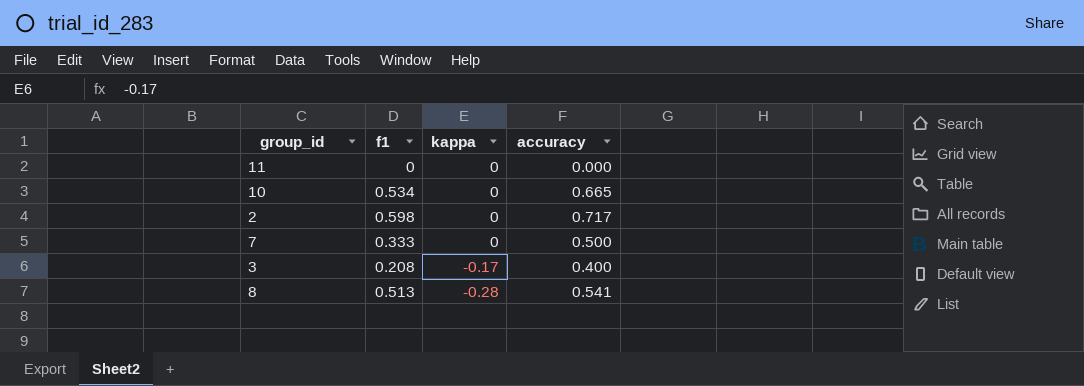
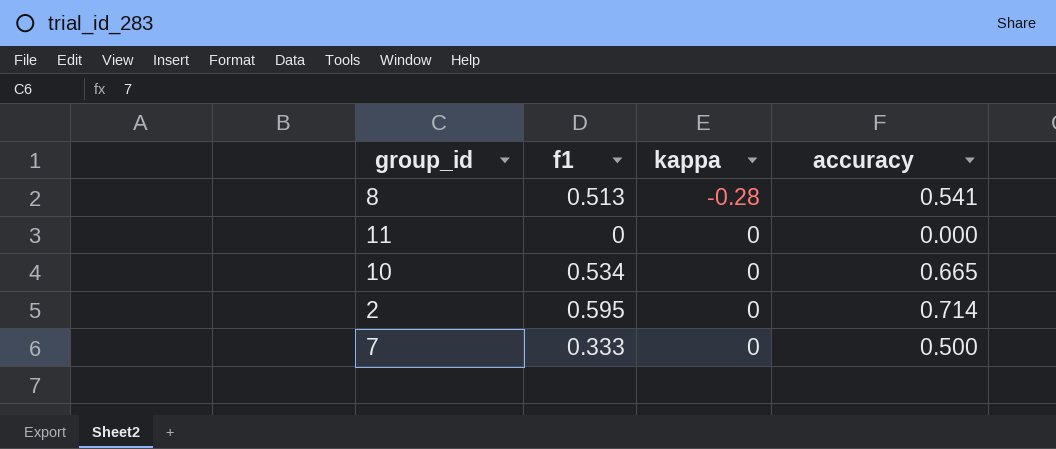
row order: kappa descending -> kappa ascending
row 3: 0.208 | -0.17 | 0.400 -> none
2 | f1: 0.598 -> 0.595
2 | accuracy: 0.717 -> 0.714

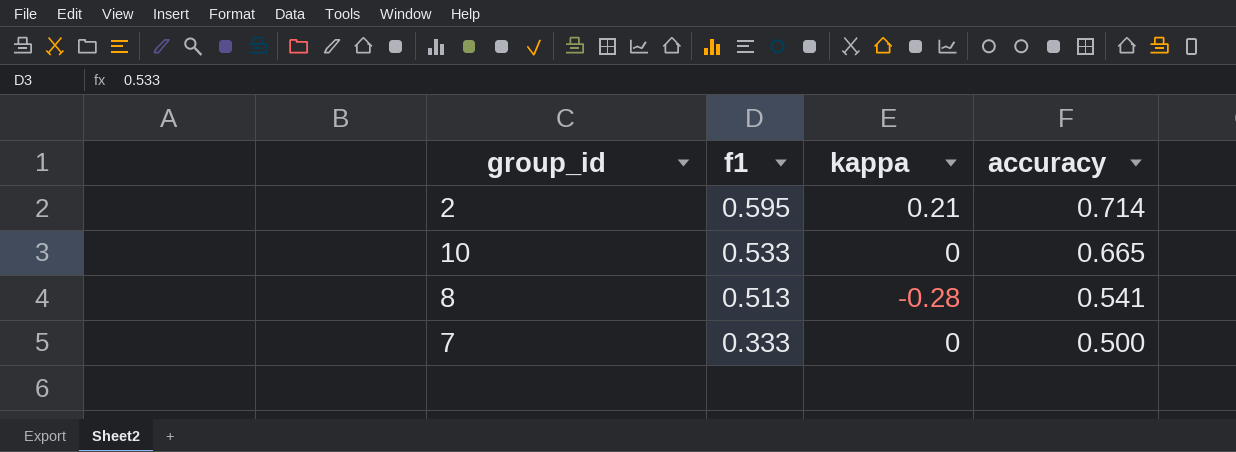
row order: kappa ascending -> f1 descending
row 11: 0 | 0 | 0.000 -> none
2 | kappa: 0 -> 0.21
10 | f1: 0.534 -> 0.533

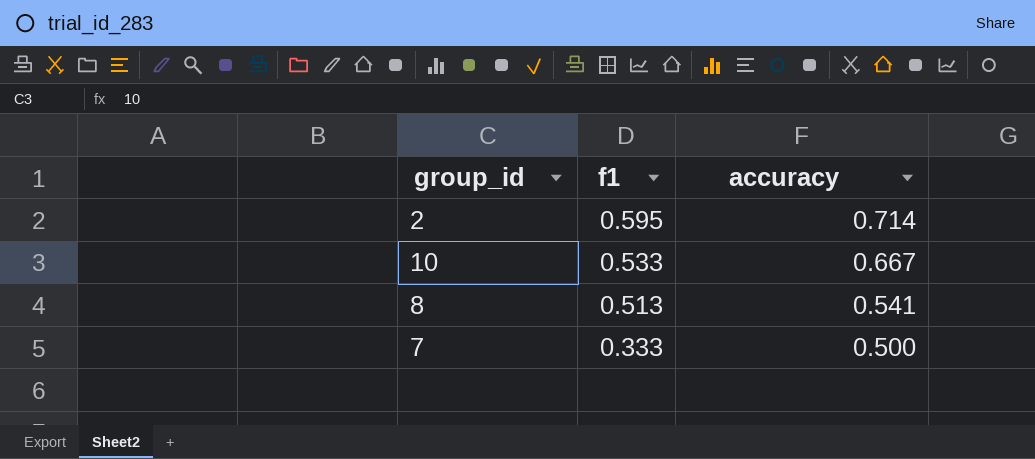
column kappa | position: 3 -> none
10 | accuracy: 0.665 -> 0.667

